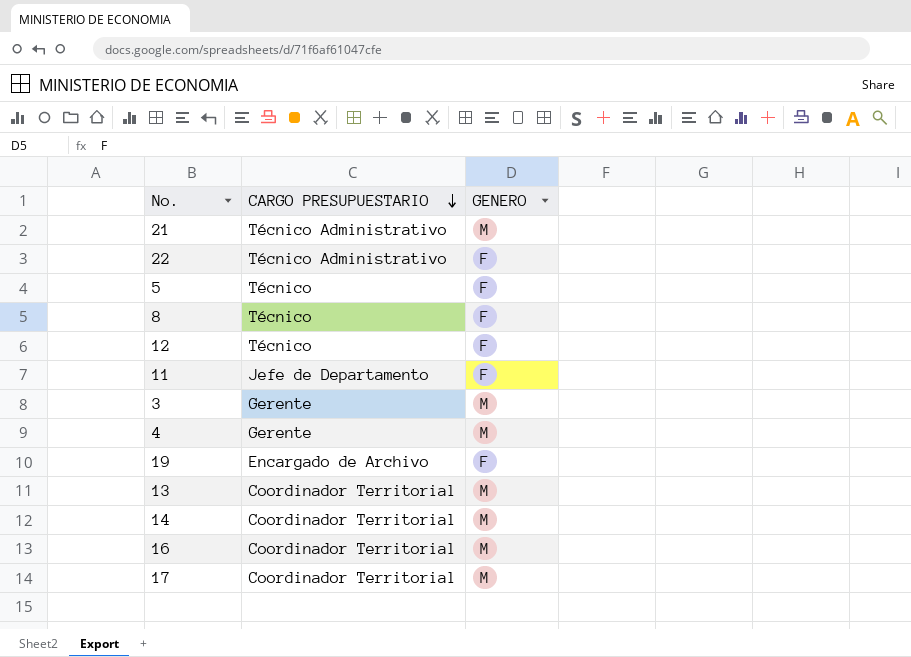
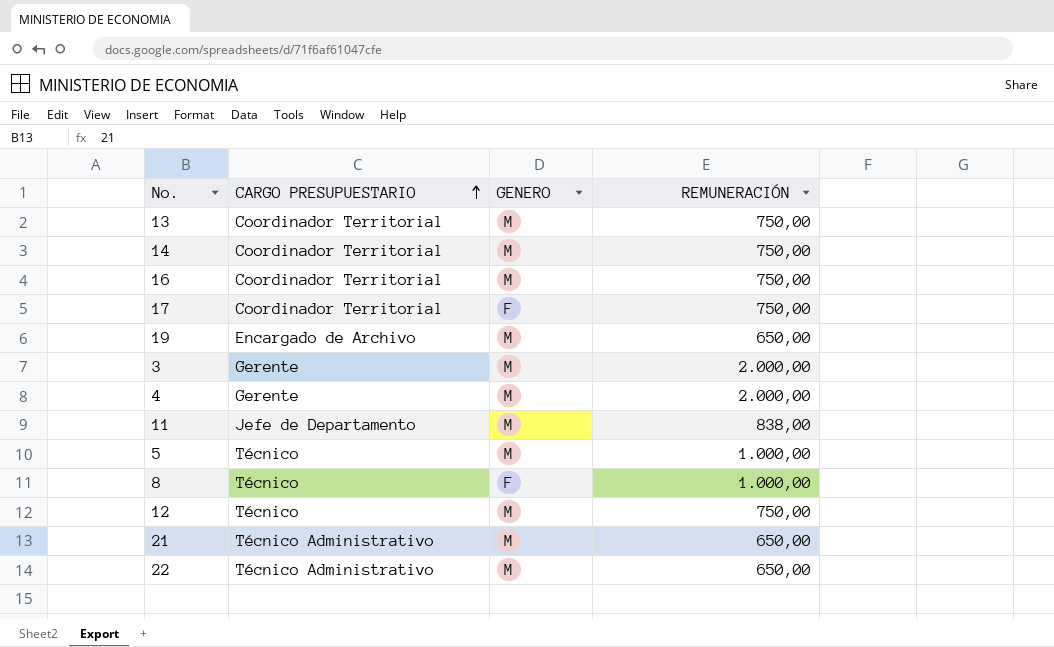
row order: CARGO PRESUPUESTARIO descending -> CARGO PRESUPUESTARIO ascending
column REMUNERACIÓN | position: none -> 4
17 | GENERO: M -> F
19 | GENERO: F -> M
11 | GENERO: F -> M
5 | GENERO: F -> M
12 | GENERO: F -> M
22 | GENERO: F -> M

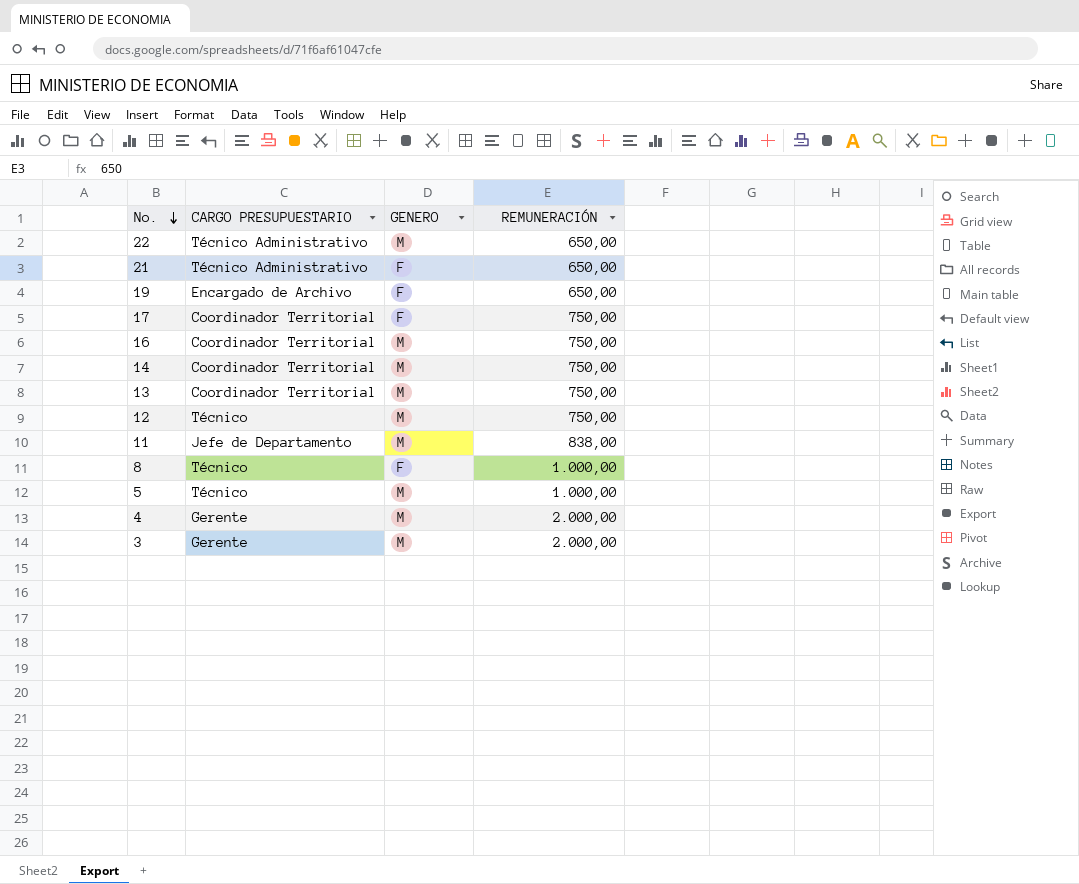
row order: CARGO PRESUPUESTARIO ascending -> No. descending
21 | GENERO: M -> F
19 | GENERO: M -> F

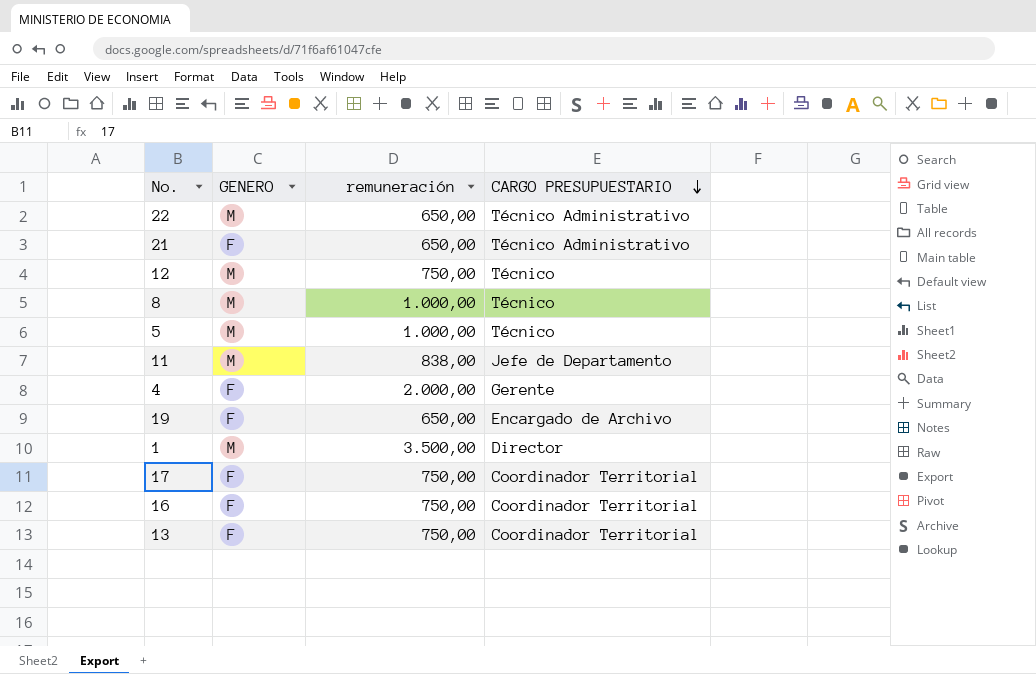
row order: No. descending -> CARGO PRESUPUESTARIO descending
column name: REMUNERACIÓN -> remuneración
column CARGO PRESUPUESTARIO | position: 2 -> 4
row 14: Coordinador Territorial | M | 750,00 -> none
row 3: Gerente | M | 2.000,00 -> none
8 | GENERO: F -> M
4 | GENERO: M -> F
row 1: none -> M | 3.500,00 | Director
16 | GENERO: M -> F
13 | GENERO: M -> F

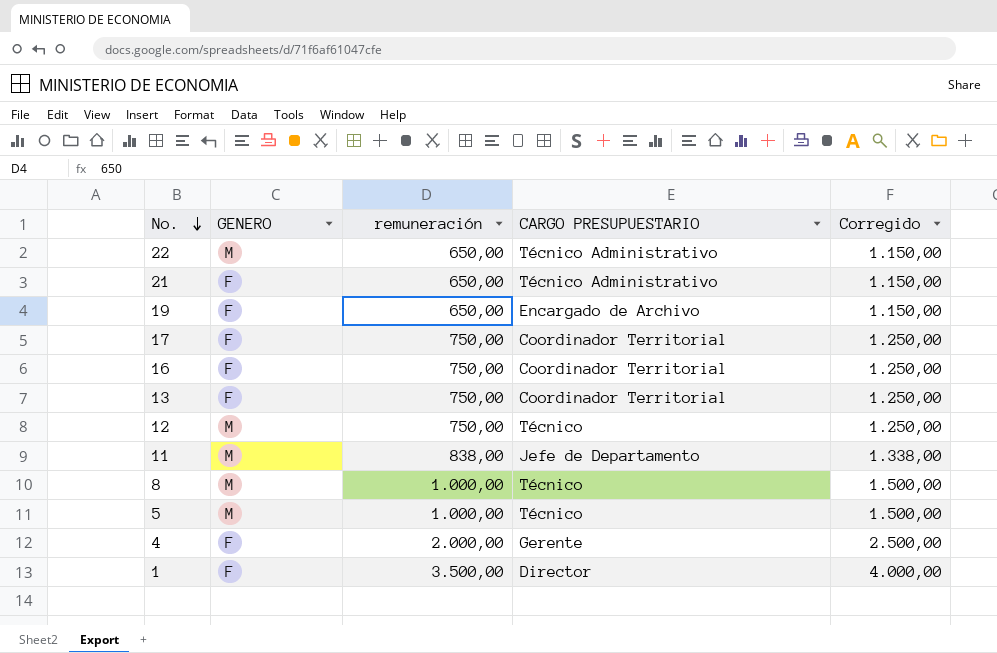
row order: CARGO PRESUPUESTARIO descending -> No. descending
column Corregido | formula: none -> [remuneración] + 500
1 | GENERO: M -> F

